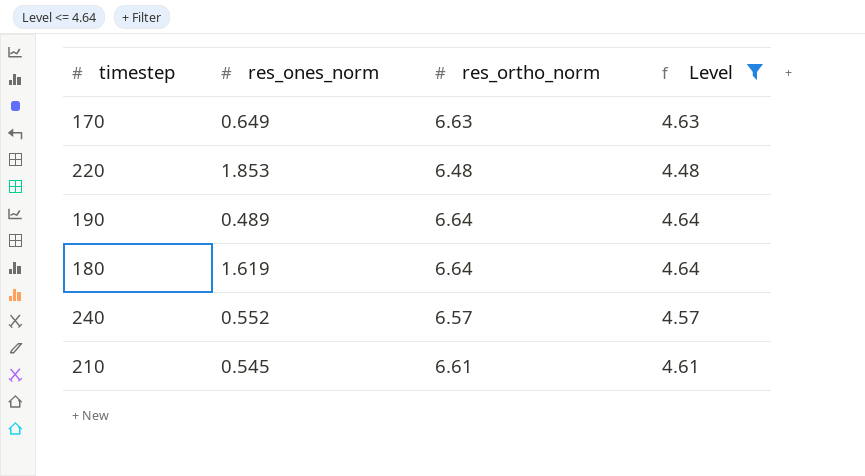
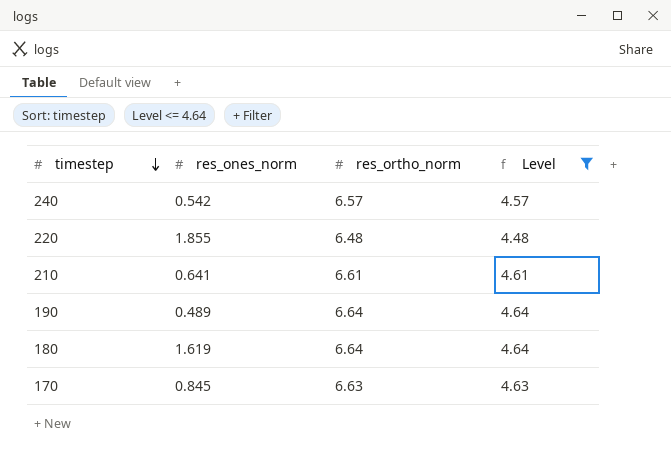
row order: none -> timestep descending
240 | res_ones_norm: 0.552 -> 0.542
220 | res_ones_norm: 1.853 -> 1.855
210 | res_ones_norm: 0.545 -> 0.641
170 | res_ones_norm: 0.649 -> 0.845

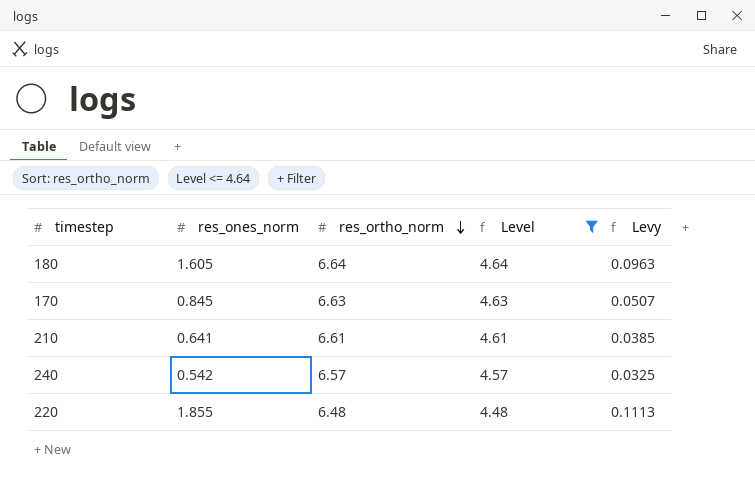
row order: timestep descending -> res_ortho_norm descending
column Levy | formula: none -> [res_ones_norm] * 0.06
row 190: 0.489 | 6.64 | 4.64 -> none
180 | res_ones_norm: 1.619 -> 1.605

